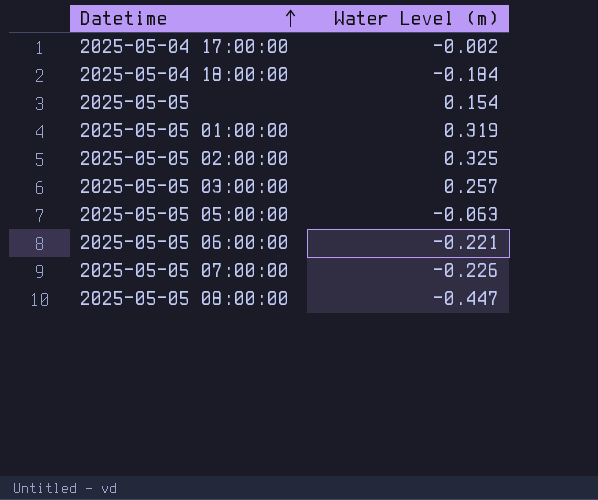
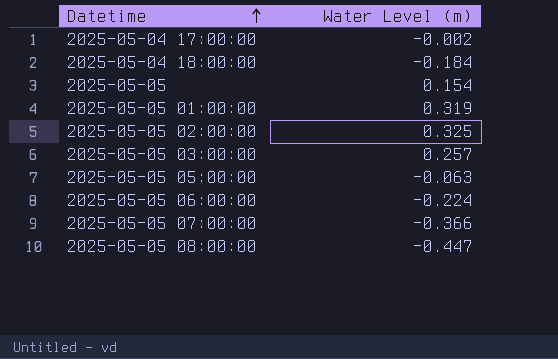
2025-05-05 06:00:00 | Water Level (m): -0.221 -> -0.224
2025-05-05 07:00:00 | Water Level (m): -0.226 -> -0.366

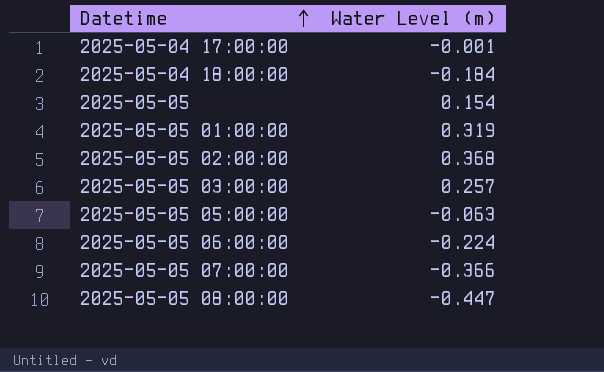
2025-05-04 17:00:00 | Water Level (m): -0.002 -> -0.001
2025-05-05 02:00:00 | Water Level (m): 0.325 -> 0.368

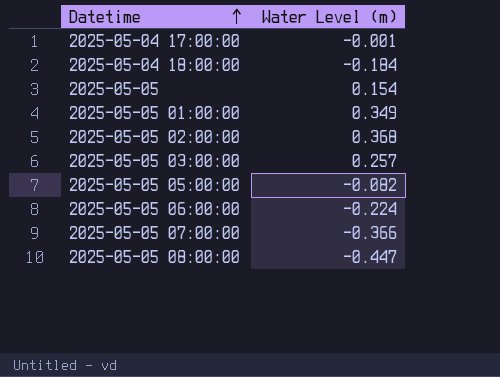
2025-05-05 01:00:00 | Water Level (m): 0.319 -> 0.349
2025-05-05 05:00:00 | Water Level (m): -0.063 -> -0.082

